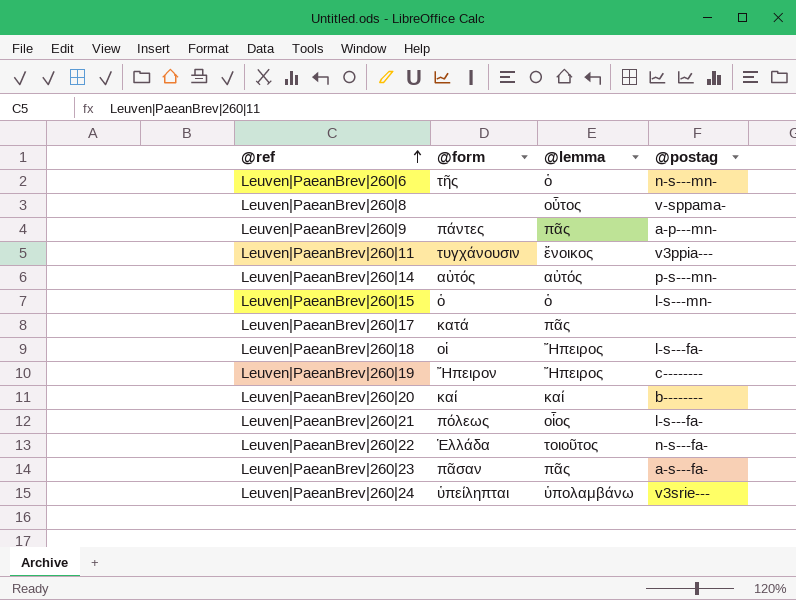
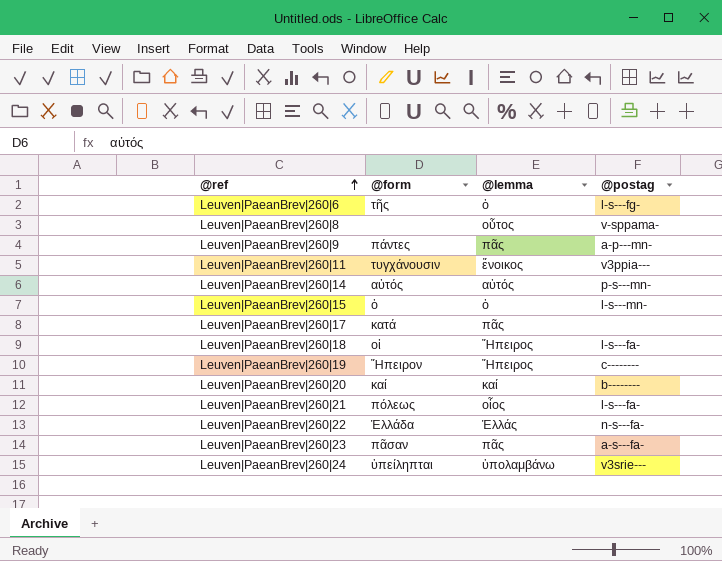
Leuven|PaeanBrev|260|6 | @postag: n-s---mn- -> l-s---fg-
Leuven|PaeanBrev|260|22 | @lemma: τοιοῦτος -> Ἑλλάς

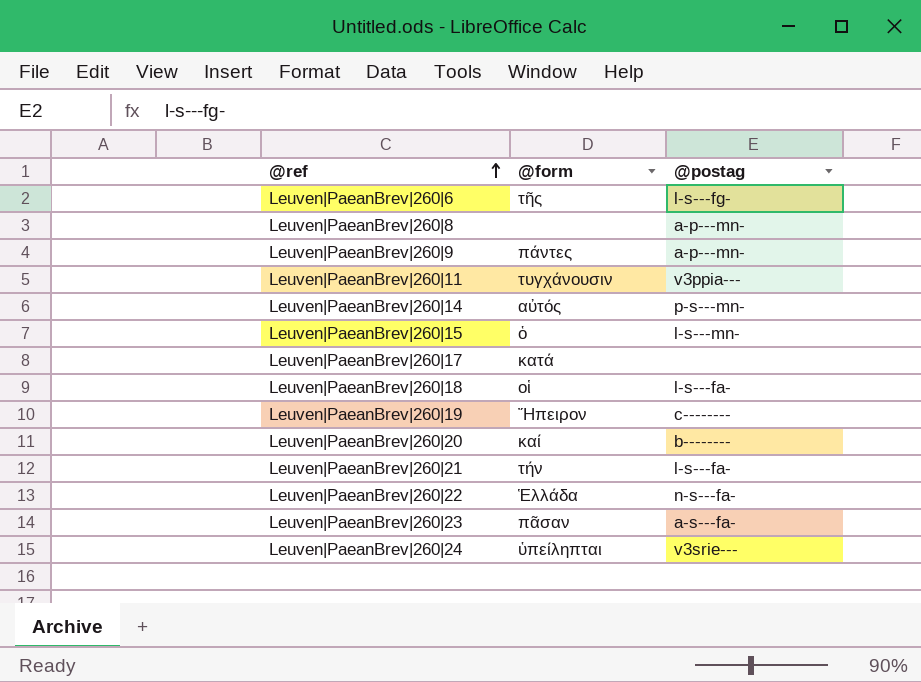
column @lemma | position: 3 -> none
Leuven|PaeanBrev|260|8 | @postag: v-sppama- -> a-p---mn-
Leuven|PaeanBrev|260|21 | @form: πόλεως -> τήν

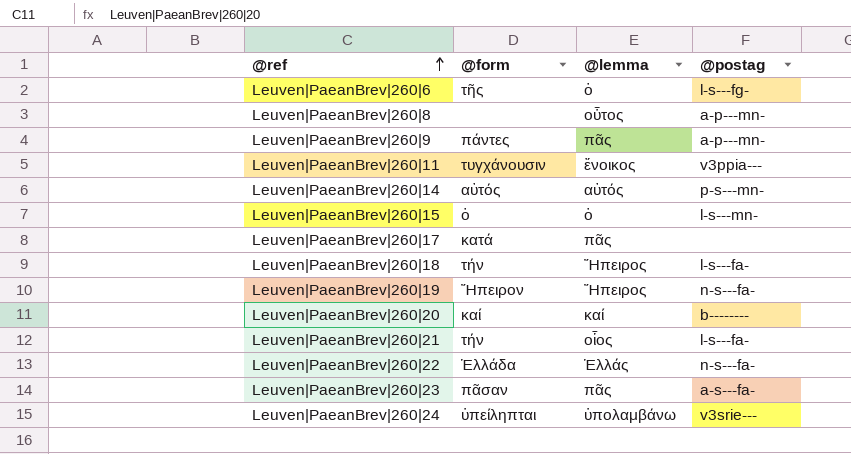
column @lemma | position: none -> 3
Leuven|PaeanBrev|260|18 | @form: οἱ -> τήν
Leuven|PaeanBrev|260|19 | @postag: c-------- -> n-s---fa-

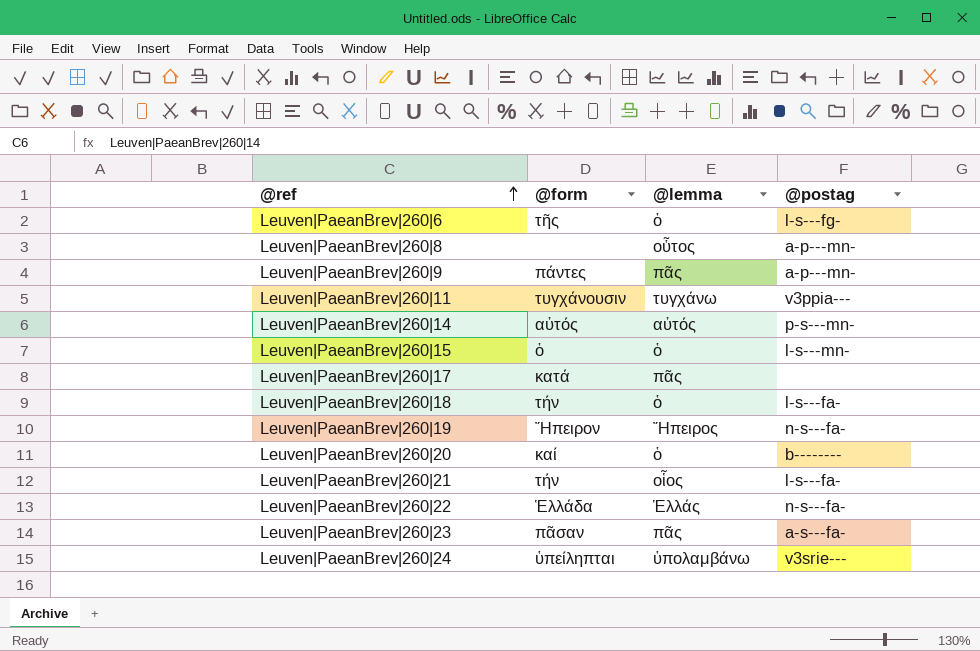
Leuven|PaeanBrev|260|11 | @lemma: ἔνοικος -> τυγχάνω
Leuven|PaeanBrev|260|18 | @lemma: Ἤπειρος -> ὁ
Leuven|PaeanBrev|260|20 | @lemma: καί -> ὁ

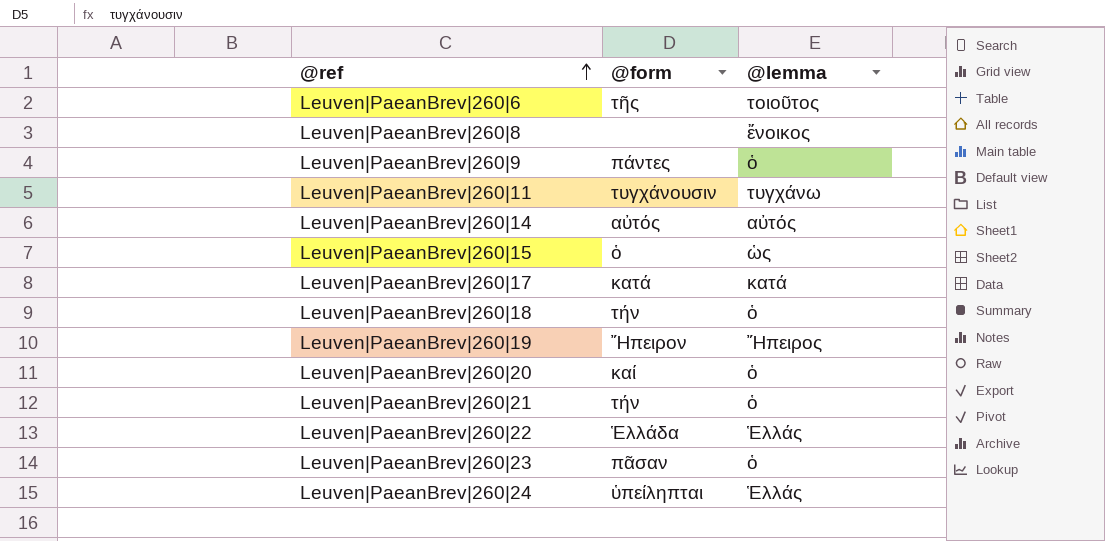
column @postag | position: 4 -> none
Leuven|PaeanBrev|260|6 | @lemma: ὁ -> τοιοῦτος
Leuven|PaeanBrev|260|8 | @lemma: οὗτος -> ἔνοικος
Leuven|PaeanBrev|260|9 | @lemma: πᾶς -> ὁ
Leuven|PaeanBrev|260|15 | @lemma: ὁ -> ὡς
Leuven|PaeanBrev|260|17 | @lemma: πᾶς -> κατά
Leuven|PaeanBrev|260|21 | @lemma: οἷος -> ὁ
Leuven|PaeanBrev|260|23 | @lemma: πᾶς -> ὁ
Leuven|PaeanBrev|260|24 | @lemma: ὑπολαμβάνω -> Ἑλλάς

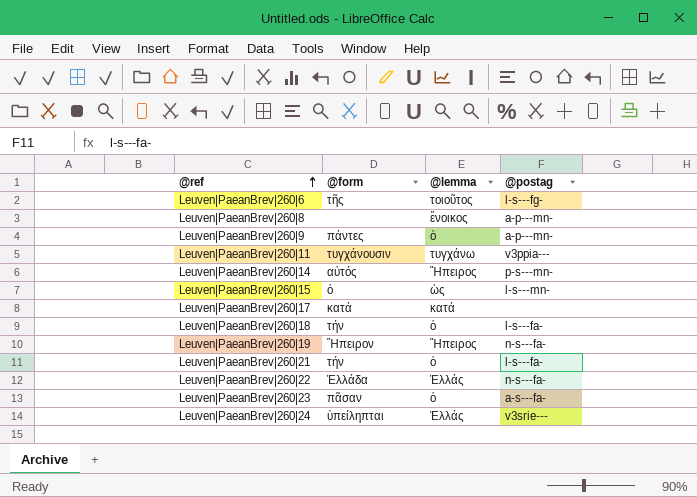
column @postag | position: none -> 4
row Leuven|PaeanBrev|260|20: καί | ὁ -> none
Leuven|PaeanBrev|260|14 | @lemma: αὐτός -> Ἤπειρος

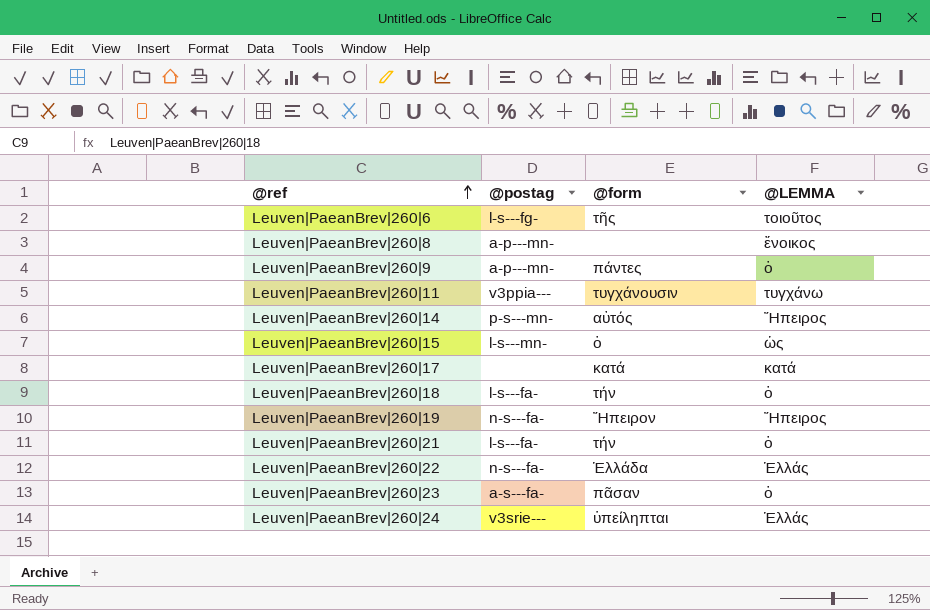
column @postag | position: 4 -> 2
column name: @lemma -> @LEMMA

